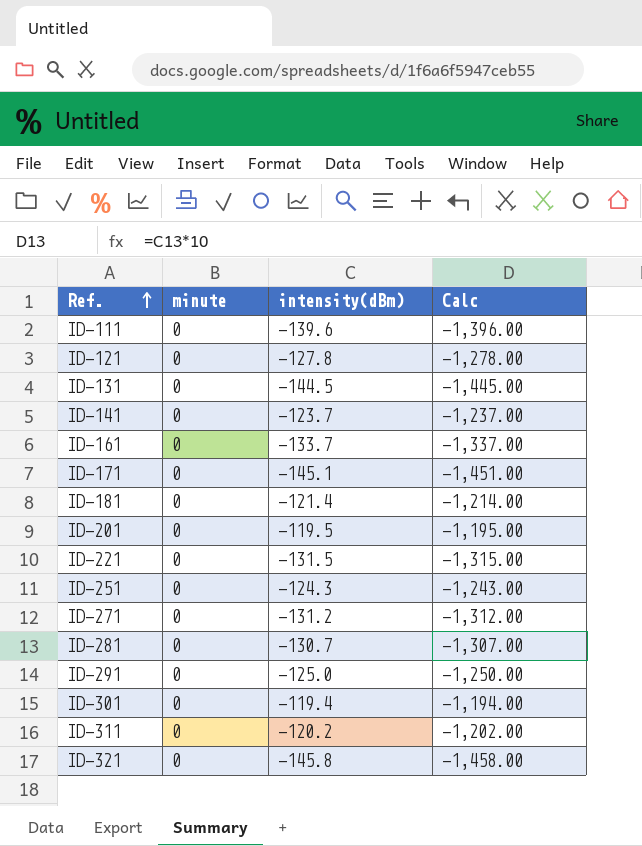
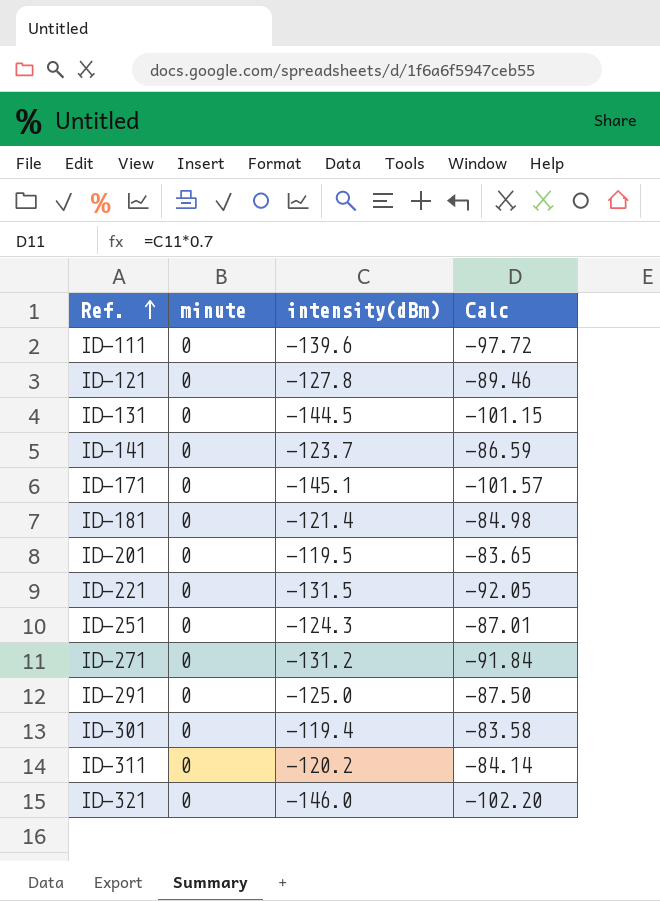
column Calc | formula: [intensity(dBm)] * 10 -> [intensity(dBm)] * 0.7
row ID-161: 0 | -133.7 | -1,337.00 -> none
row ID-281: 0 | -130.7 | -1,307.00 -> none
ID-321 | intensity(dBm): -145.8 -> -146.0

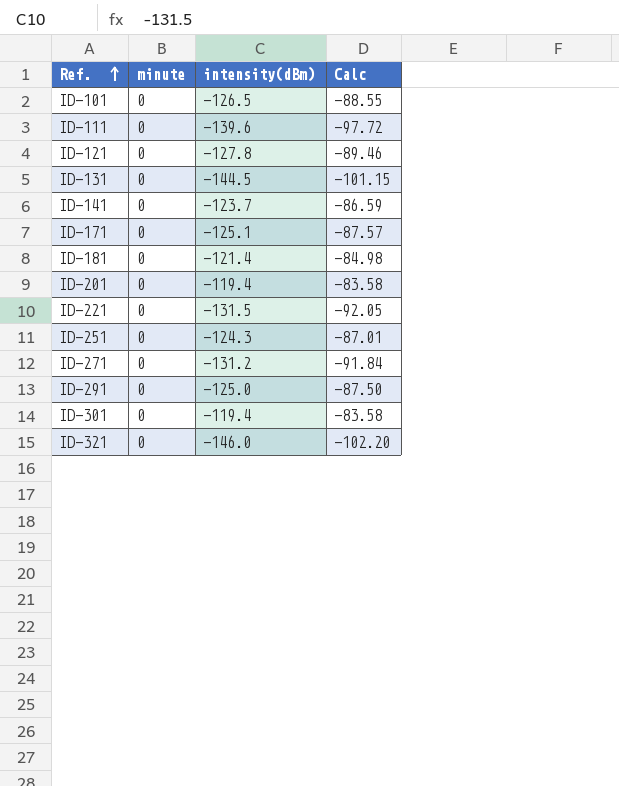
row ID-311: 0 | -120.2 | -84.14 -> none
row ID-101: none -> 0 | -126.5 | -88.55
ID-171 | intensity(dBm): -145.1 -> -125.1
ID-171 | Calc: -101.57 -> -87.57
ID-201 | intensity(dBm): -119.5 -> -119.4
ID-201 | Calc: -83.65 -> -83.58

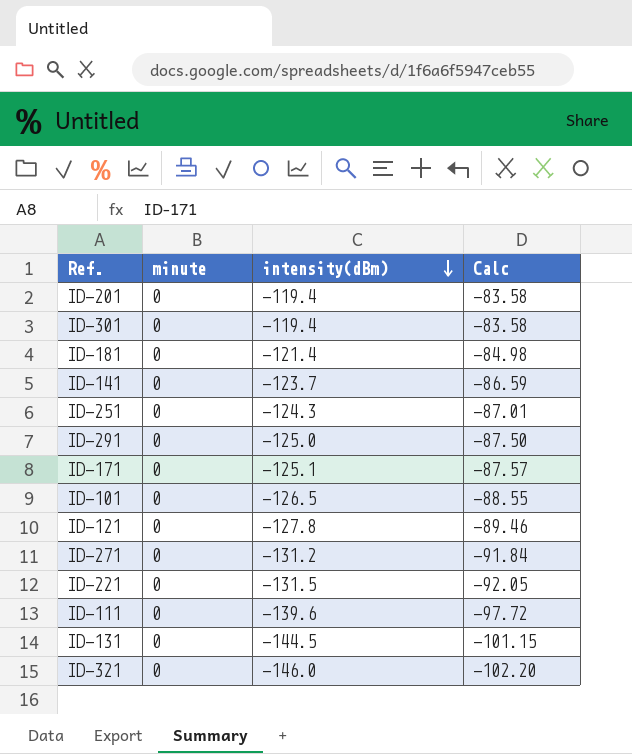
row order: Ref. ascending -> intensity(dBm) descending

